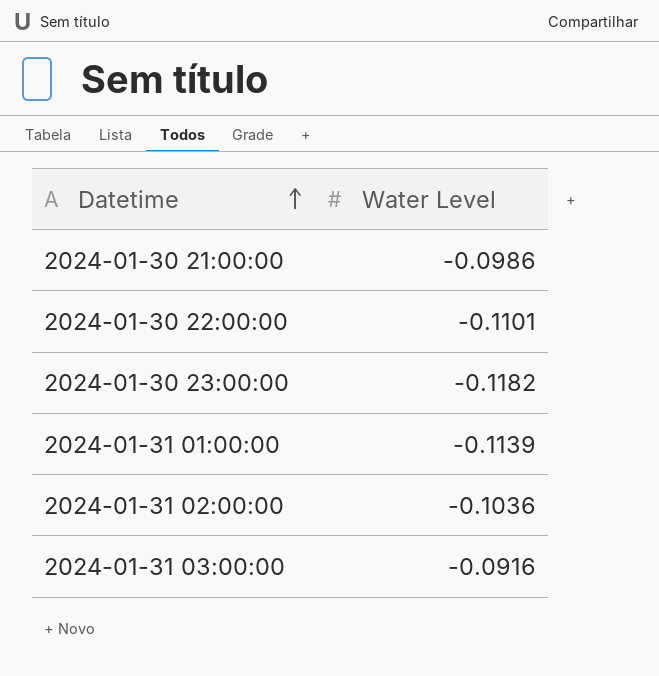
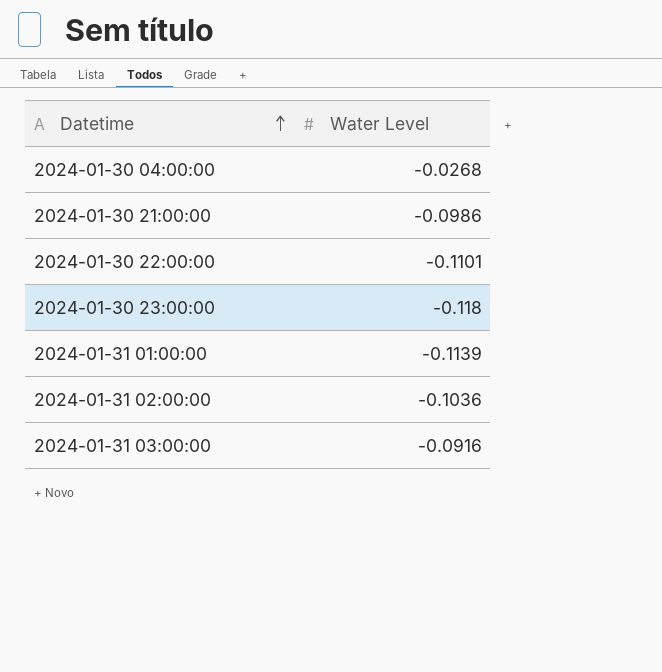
row 2024-01-30 04:00:00: none -> -0.0268
2024-01-30 23:00:00 | Water Level: -0.1182 -> -0.118

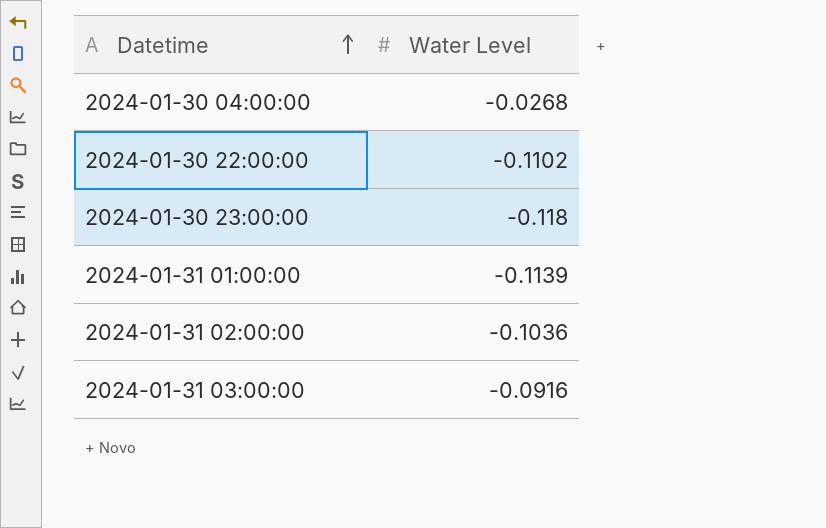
row 2024-01-30 21:00:00: -0.0986 -> none
2024-01-30 22:00:00 | Water Level: -0.1101 -> -0.1102

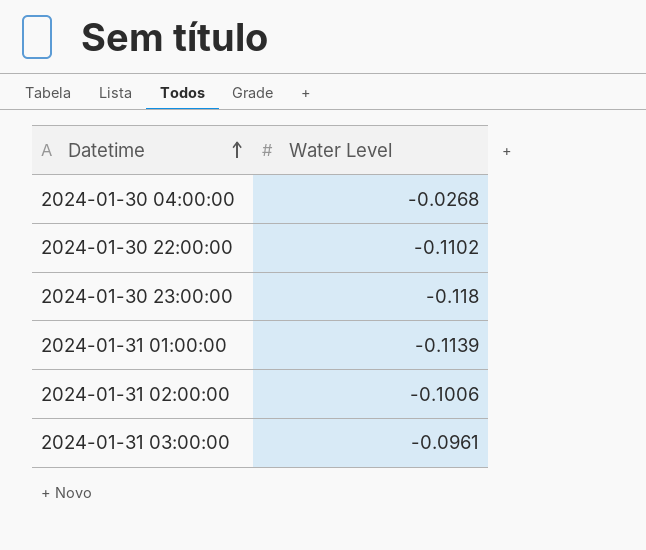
2024-01-31 02:00:00 | Water Level: -0.1036 -> -0.1006
2024-01-31 03:00:00 | Water Level: -0.0916 -> -0.0961

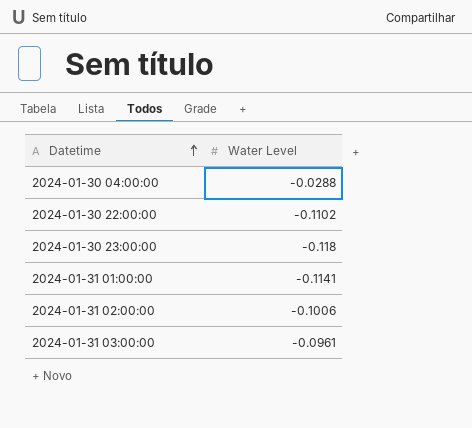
2024-01-30 04:00:00 | Water Level: -0.0268 -> -0.0288
2024-01-31 01:00:00 | Water Level: -0.1139 -> -0.1141

